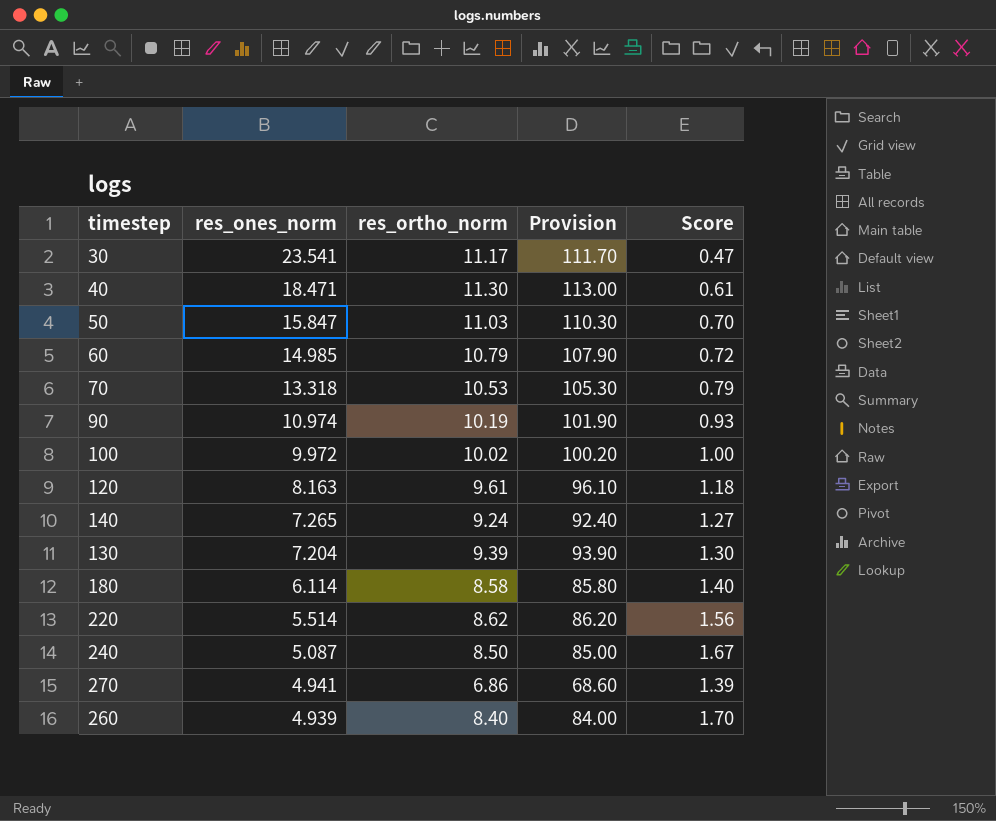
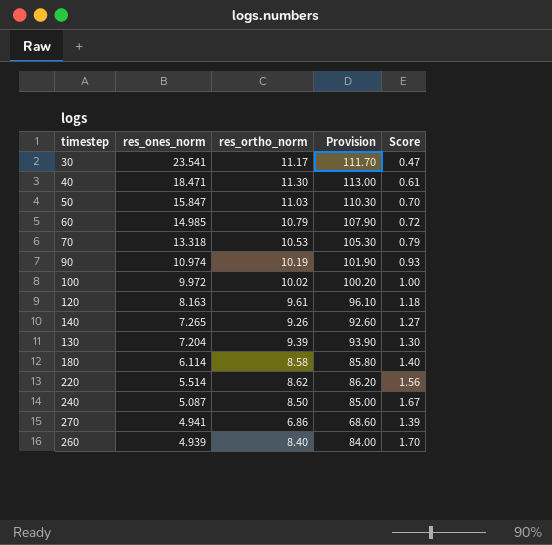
140 | res_ortho_norm: 9.24 -> 9.26
140 | Provision: 92.40 -> 92.60

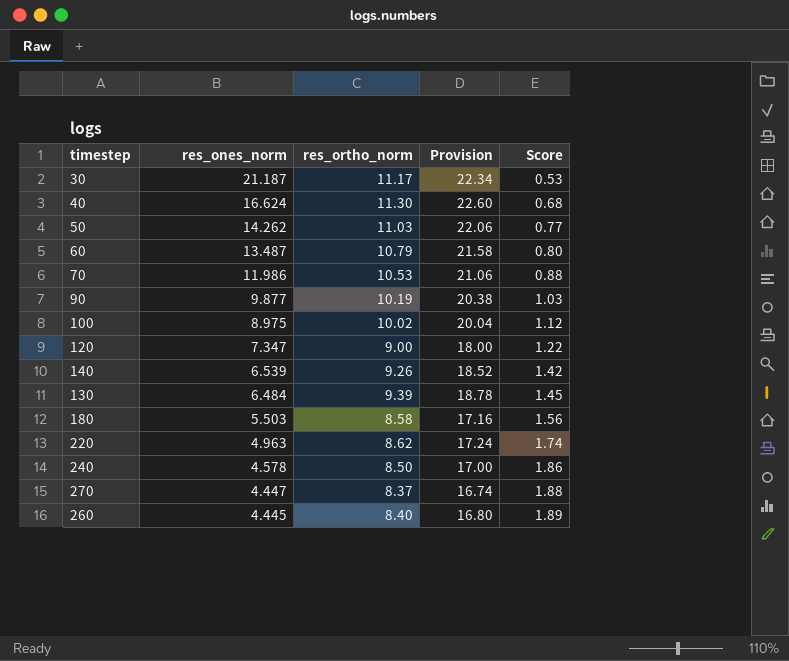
column Provision | formula: [res_ortho_norm] * 10 -> [res_ortho_norm] * 2
30 | res_ones_norm: 23.541 -> 21.187
30 | Score: 0.47 -> 0.53
40 | res_ones_norm: 18.471 -> 16.624
40 | Score: 0.61 -> 0.68
50 | res_ones_norm: 15.847 -> 14.262
50 | Score: 0.70 -> 0.77
60 | res_ones_norm: 14.985 -> 13.487
60 | Score: 0.72 -> 0.80
70 | res_ones_norm: 13.318 -> 11.986
70 | Score: 0.79 -> 0.88
90 | res_ones_norm: 10.974 -> 9.877
90 | Score: 0.93 -> 1.03
100 | res_ones_norm: 9.972 -> 8.975
100 | Score: 1.00 -> 1.12
120 | res_ones_norm: 8.163 -> 7.347
120 | res_ortho_norm: 9.61 -> 9.00
120 | Score: 1.18 -> 1.22
140 | res_ones_norm: 7.265 -> 6.539
140 | Score: 1.27 -> 1.42
130 | res_ones_norm: 7.204 -> 6.484
130 | Score: 1.30 -> 1.45
180 | res_ones_norm: 6.114 -> 5.503
180 | Score: 1.40 -> 1.56
220 | res_ones_norm: 5.514 -> 4.963
220 | Score: 1.56 -> 1.74
240 | res_ones_norm: 5.087 -> 4.578
240 | Score: 1.67 -> 1.86
270 | res_ones_norm: 4.941 -> 4.447
270 | res_ortho_norm: 6.86 -> 8.37
270 | Score: 1.39 -> 1.88
260 | res_ones_norm: 4.939 -> 4.445
260 | Score: 1.70 -> 1.89

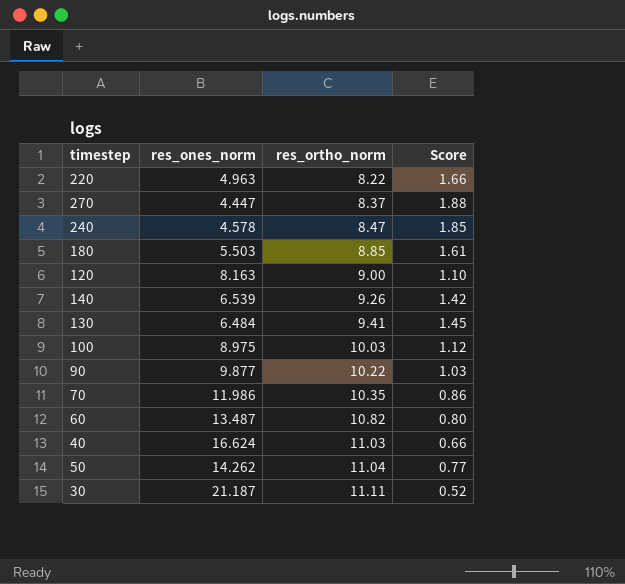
row order: res_ones_norm descending -> res_ortho_norm ascending
column Provision | formula: [res_ortho_norm] * 2 -> none
row 260: 4.445 | 8.40 | 16.80 | 1.89 -> none
220 | res_ortho_norm: 8.62 -> 8.22
220 | Score: 1.74 -> 1.66
240 | res_ortho_norm: 8.50 -> 8.47
240 | Score: 1.86 -> 1.85
180 | res_ortho_norm: 8.58 -> 8.85
180 | Score: 1.56 -> 1.61
120 | res_ones_norm: 7.347 -> 8.163
120 | Score: 1.22 -> 1.10
130 | res_ortho_norm: 9.39 -> 9.41
100 | res_ortho_norm: 10.02 -> 10.03
90 | res_ortho_norm: 10.19 -> 10.22
70 | res_ortho_norm: 10.53 -> 10.35
70 | Score: 0.88 -> 0.86
60 | res_ortho_norm: 10.79 -> 10.82
40 | res_ortho_norm: 11.30 -> 11.03
40 | Score: 0.68 -> 0.66
50 | res_ortho_norm: 11.03 -> 11.04
30 | res_ortho_norm: 11.17 -> 11.11
30 | Score: 0.53 -> 0.52

